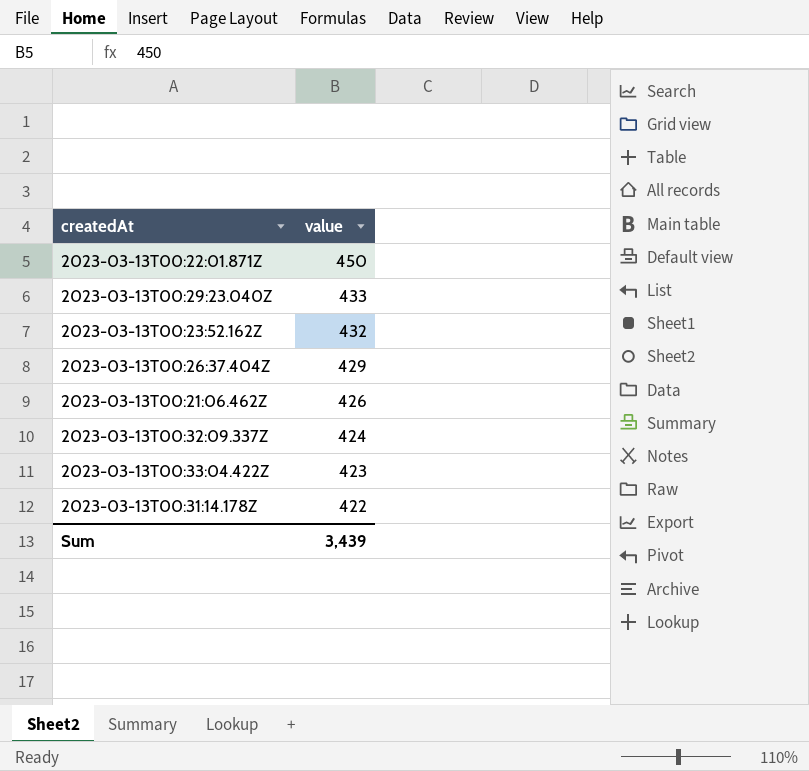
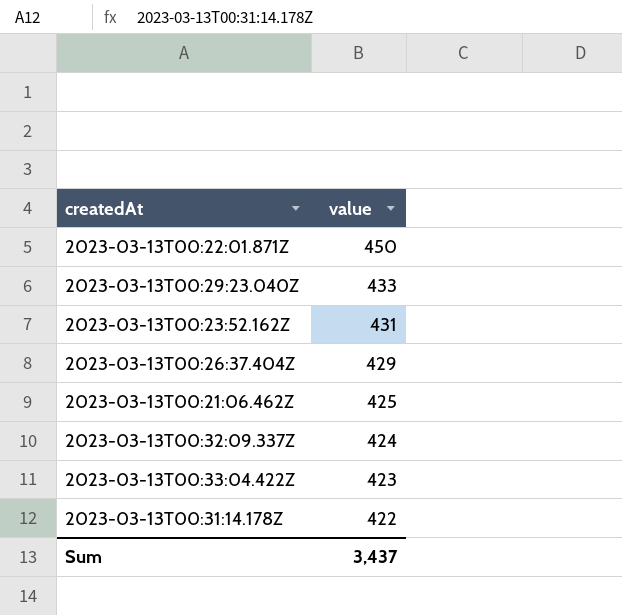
2023-03-13T00:23:52.162Z | value: 432 -> 431
2023-03-13T00:21:06.462Z | value: 426 -> 425
Sum | value: 3,439 -> 3,437

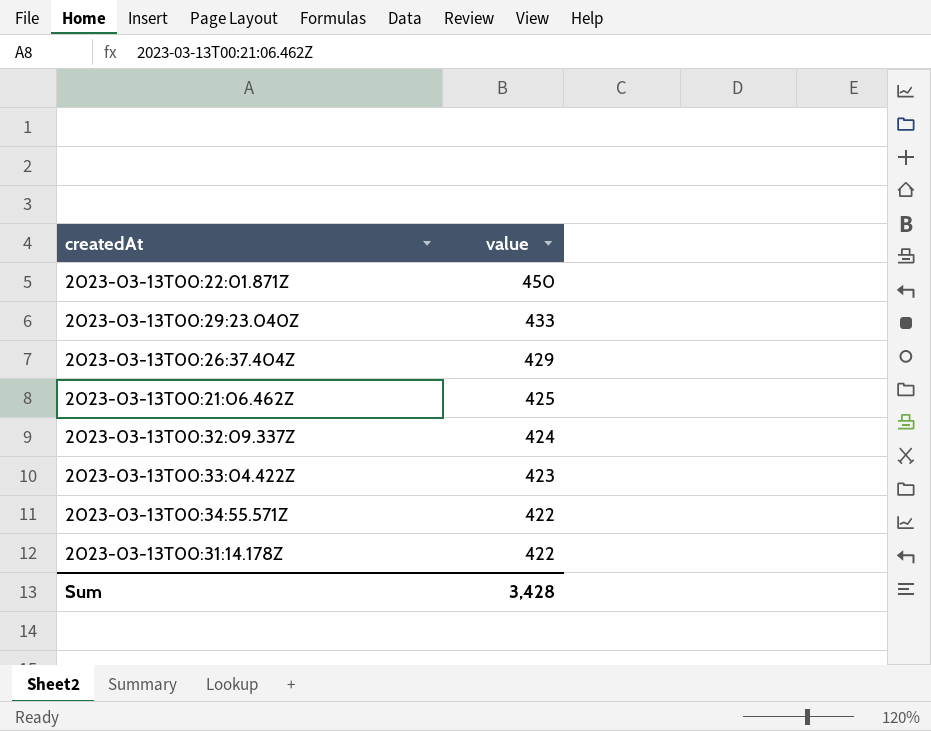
row 2023-03-13T00:23:52.162Z: 431 -> none
row 2023-03-13T00:34:55.571Z: none -> 422
Sum | value: 3,437 -> 3,428

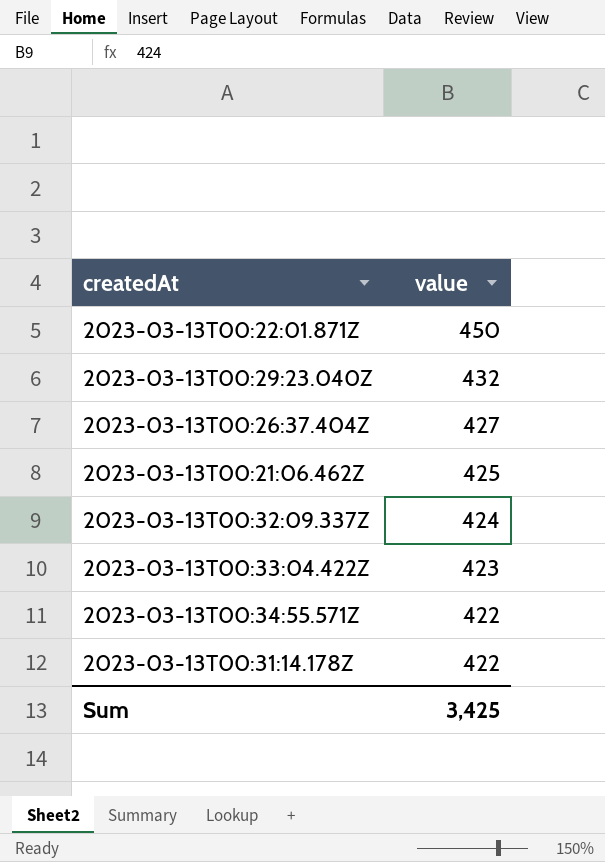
2023-03-13T00:29:23.040Z | value: 433 -> 432
2023-03-13T00:26:37.404Z | value: 429 -> 427
Sum | value: 3,428 -> 3,425

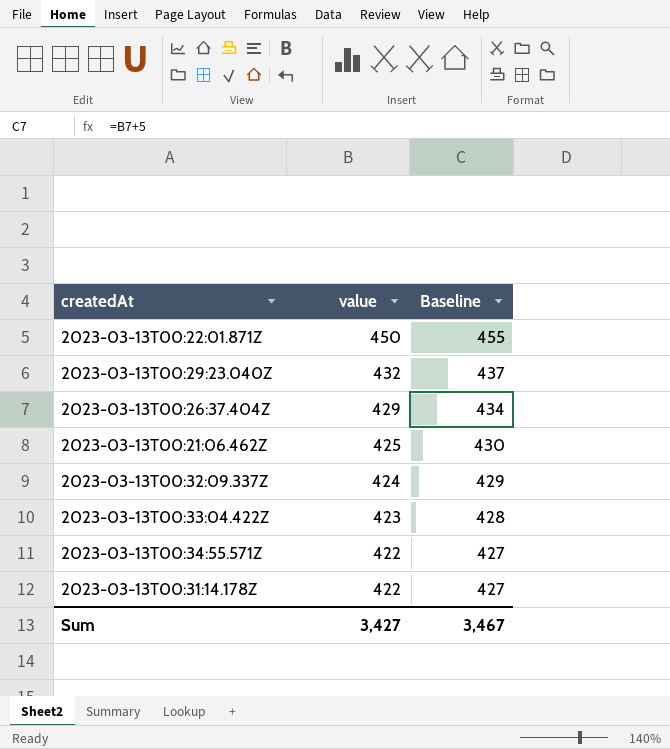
column Baseline | formula: none -> [value] + 5
2023-03-13T00:26:37.404Z | value: 427 -> 429
Sum | value: 3,425 -> 3,427

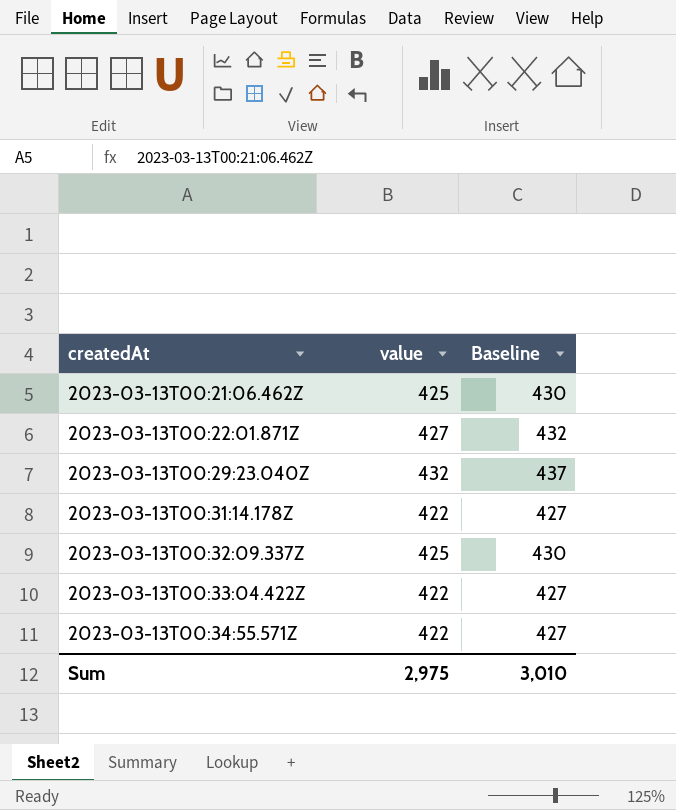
row order: value descending -> createdAt ascending
row 2023-03-13T00:26:37.404Z: 429 | 434 -> none
2023-03-13T00:22:01.871Z | value: 450 -> 427
2023-03-13T00:22:01.871Z | Baseline: 455 -> 432
2023-03-13T00:32:09.337Z | value: 424 -> 425
2023-03-13T00:32:09.337Z | Baseline: 429 -> 430
2023-03-13T00:33:04.422Z | value: 423 -> 422
2023-03-13T00:33:04.422Z | Baseline: 428 -> 427
Sum | value: 3,427 -> 2,975
Sum | Baseline: 3,467 -> 3,010

